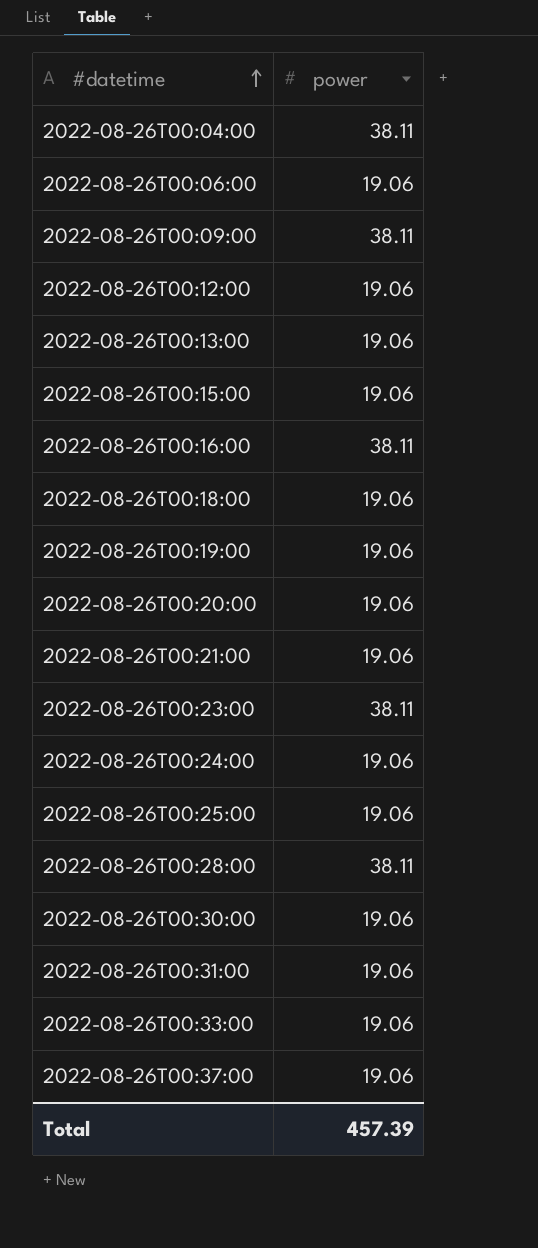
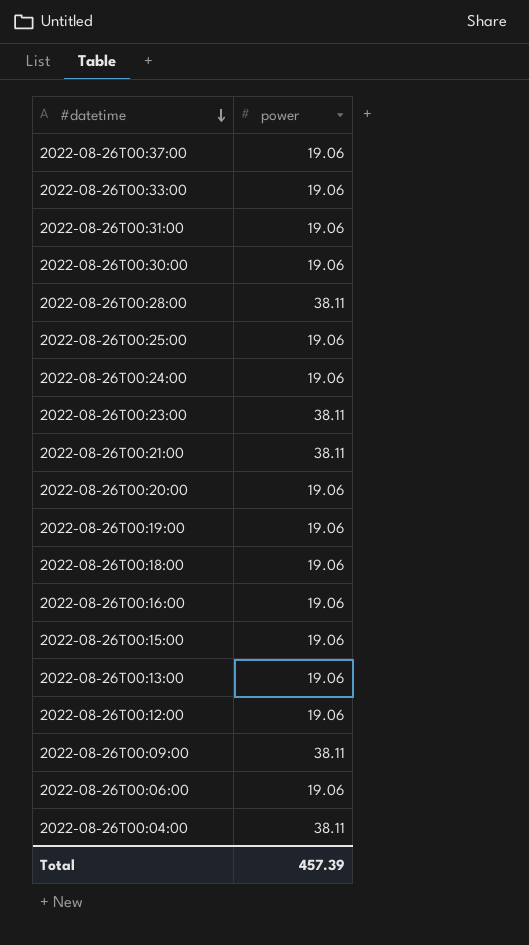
row order: #datetime ascending -> #datetime descending
2022-08-26T00:21:00 | power: 19.06 -> 38.11
2022-08-26T00:16:00 | power: 38.11 -> 19.06

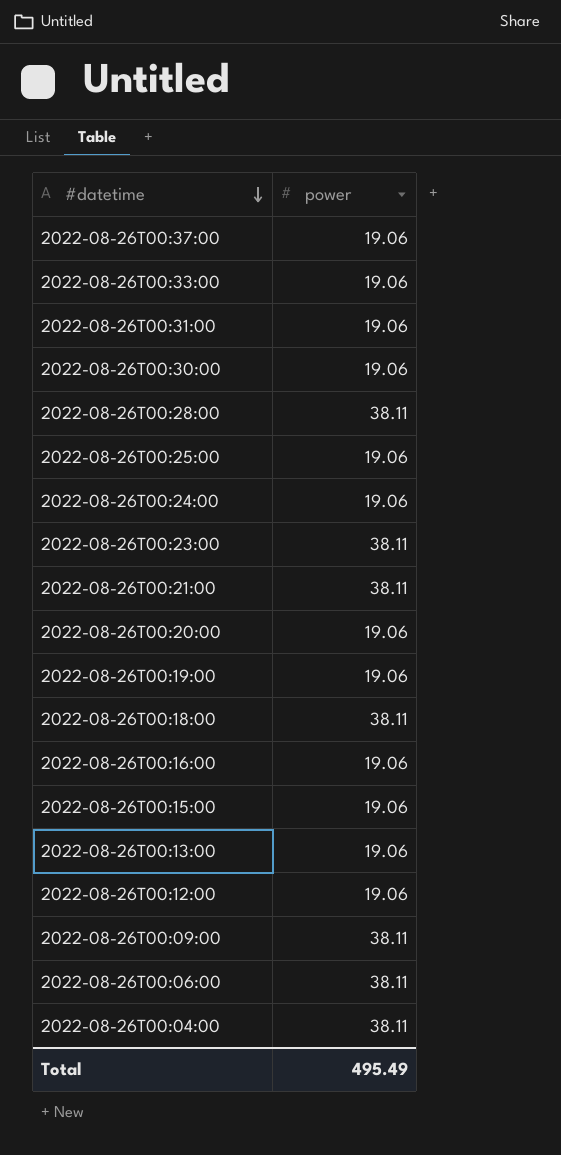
2022-08-26T00:18:00 | power: 19.06 -> 38.11
2022-08-26T00:06:00 | power: 19.06 -> 38.11
Total | power: 457.39 -> 495.49

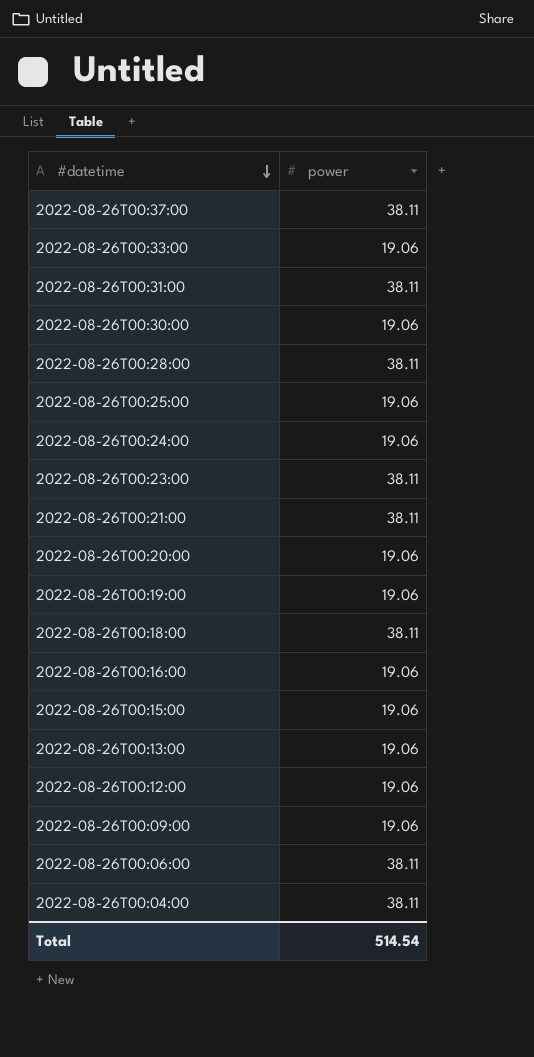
2022-08-26T00:37:00 | power: 19.06 -> 38.11
2022-08-26T00:31:00 | power: 19.06 -> 38.11
2022-08-26T00:09:00 | power: 38.11 -> 19.06
Total | power: 495.49 -> 514.54

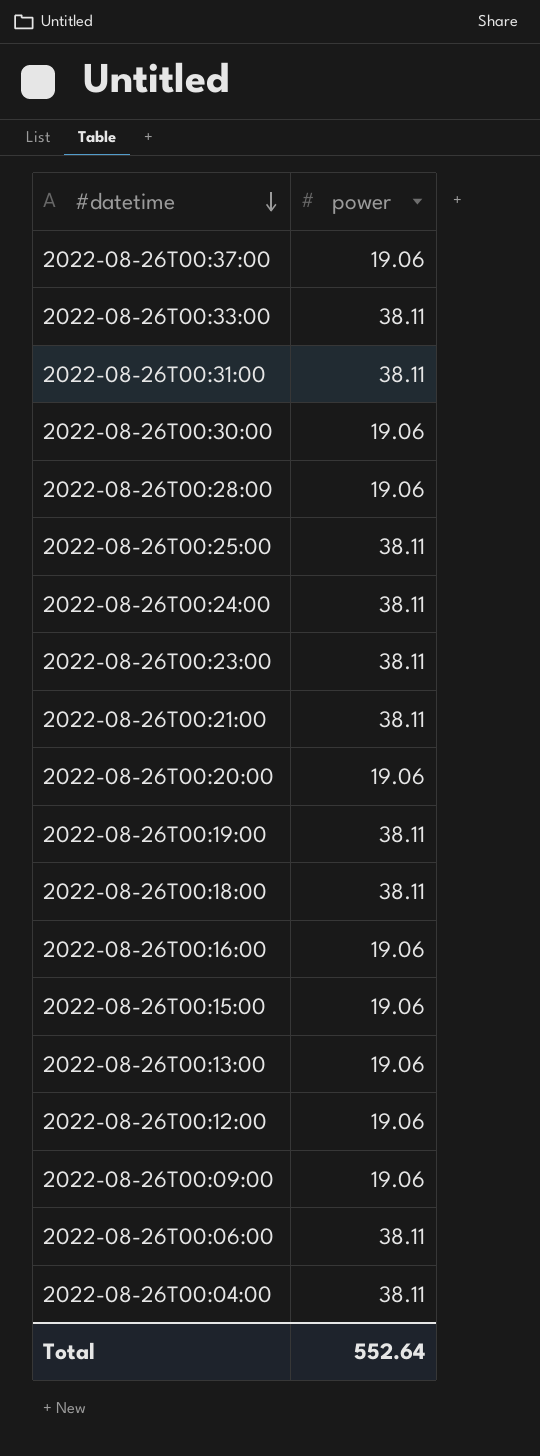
2022-08-26T00:37:00 | power: 38.11 -> 19.06
2022-08-26T00:33:00 | power: 19.06 -> 38.11
2022-08-26T00:28:00 | power: 38.11 -> 19.06
2022-08-26T00:25:00 | power: 19.06 -> 38.11
2022-08-26T00:24:00 | power: 19.06 -> 38.11
2022-08-26T00:19:00 | power: 19.06 -> 38.11
Total | power: 514.54 -> 552.64

